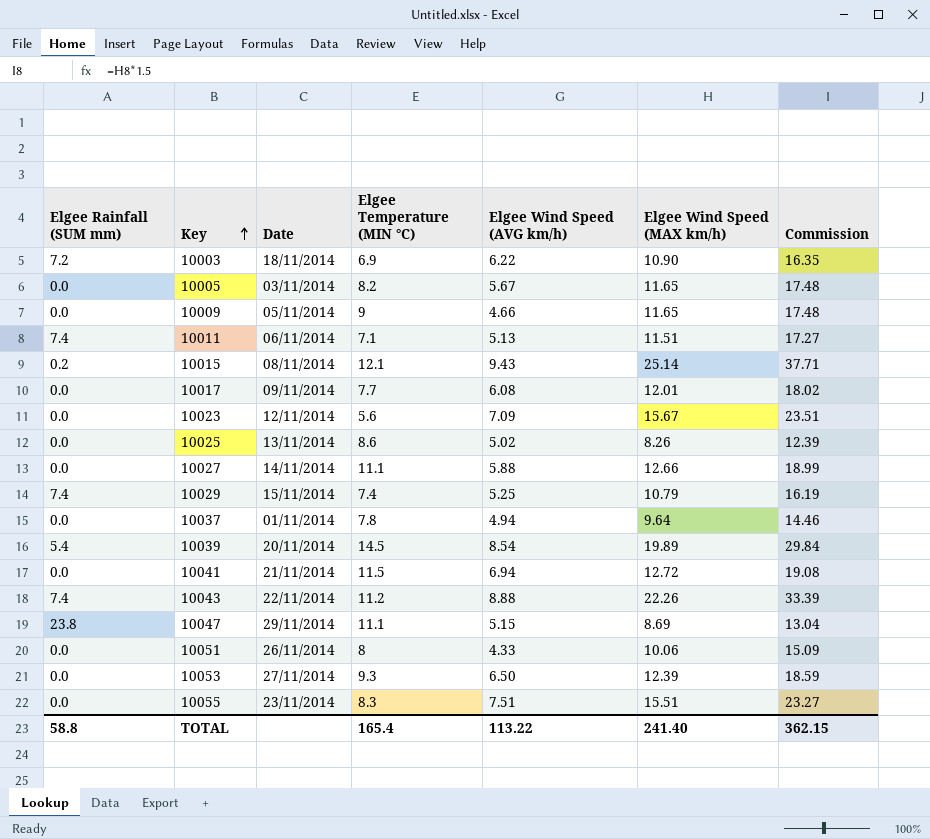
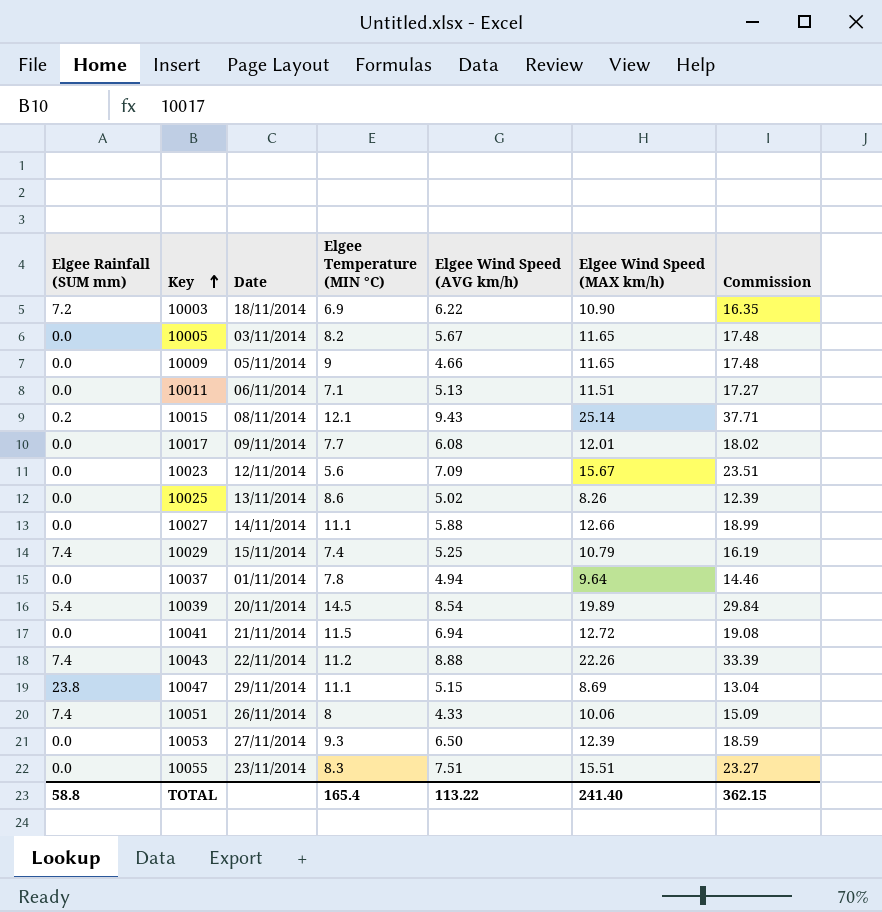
10011 | Elgee Rainfall (SUM mm): 7.4 -> 0.0
10051 | Elgee Rainfall (SUM mm): 0.0 -> 7.4

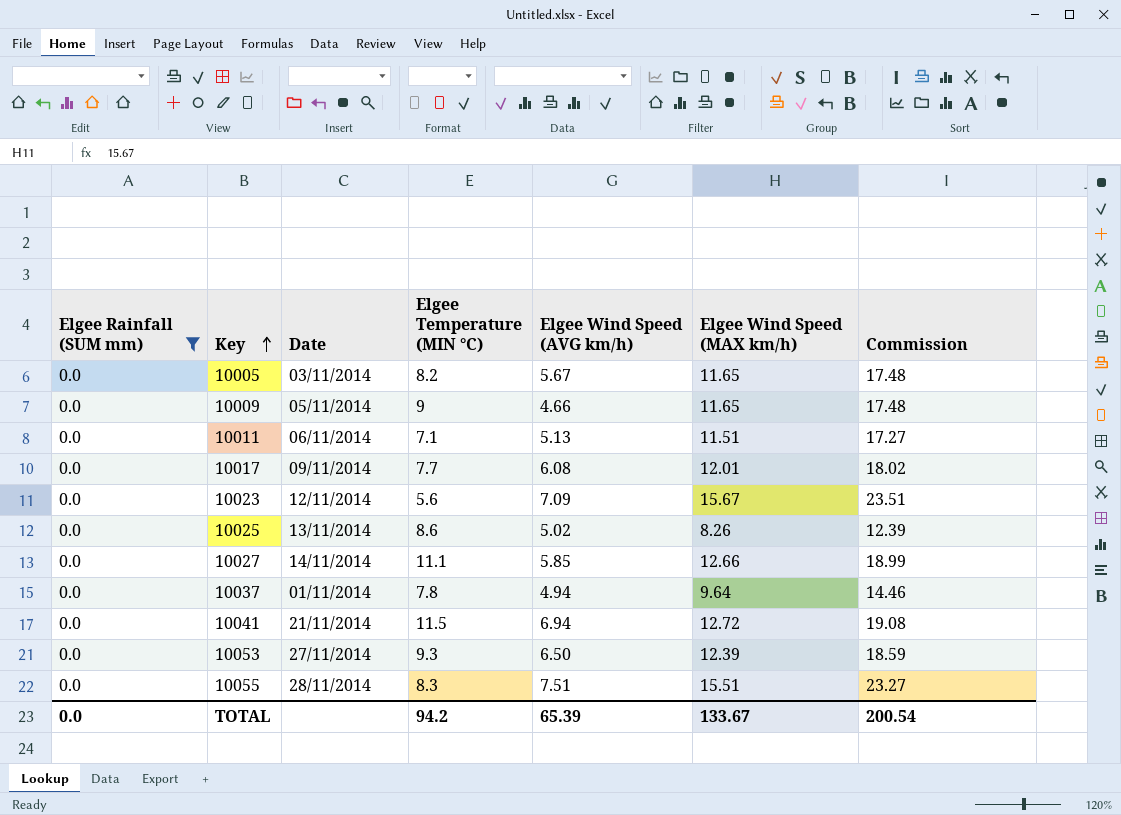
filter: none -> Elgee Rainfall (SUM mm) = 0.0
10027 | Elgee Wind Speed (AVG km/h): 5.88 -> 5.85
10055 | Date: 23/11/2014 -> 28/11/2014
TOTAL | Elgee Rainfall (SUM mm): 58.8 -> 0.0
TOTAL | Elgee Temperature (MIN °C): 165.4 -> 94.2
TOTAL | Elgee Wind Speed (AVG km/h): 113.22 -> 65.39
TOTAL | Elgee Wind Speed (MAX km/h): 241.40 -> 133.67
TOTAL | Commission: 362.15 -> 200.54

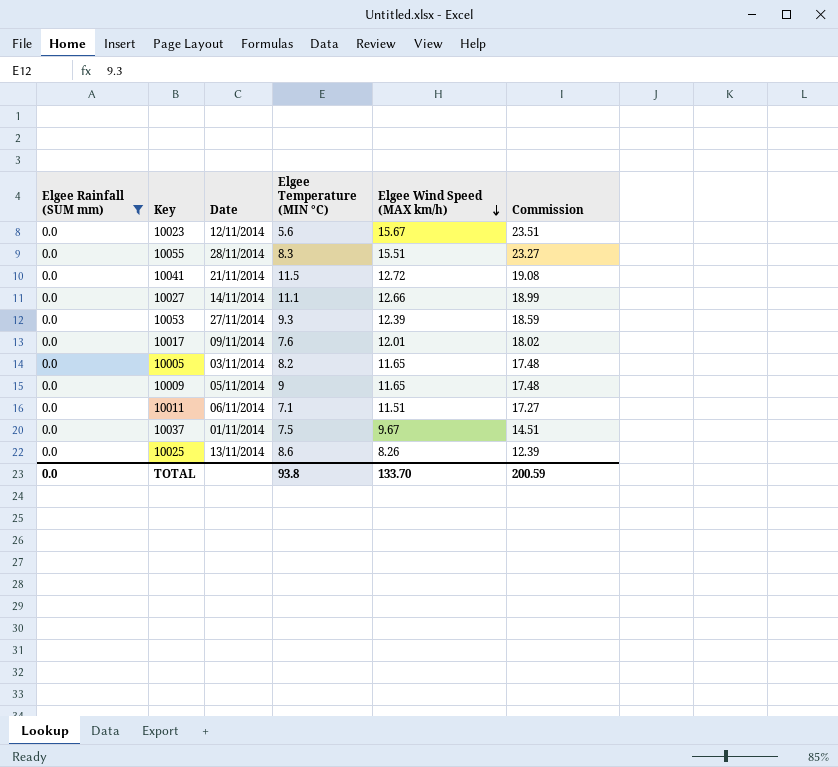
row order: Key ascending -> Elgee Wind Speed (MAX km/h) descending
column Elgee Wind Speed (AVG km/h) | position: 5 -> none
10017 | Elgee Temperature (MIN °C): 7.7 -> 7.6
10037 | Elgee Temperature (MIN °C): 7.8 -> 7.5
10037 | Elgee Wind Speed (MAX km/h): 9.64 -> 9.67
10037 | Commission: 14.46 -> 14.51
TOTAL | Elgee Temperature (MIN °C): 94.2 -> 93.8
TOTAL | Elgee Wind Speed (MAX km/h): 133.67 -> 133.70
TOTAL | Commission: 200.54 -> 200.59

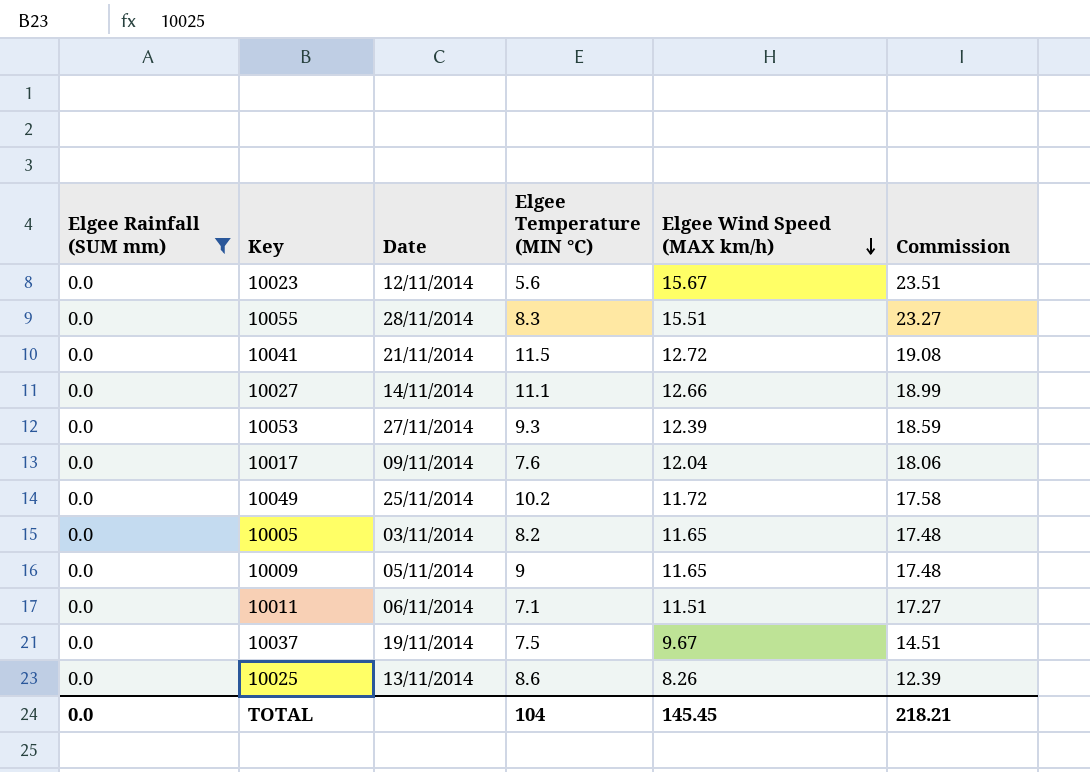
10017 | Elgee Wind Speed (MAX km/h): 12.01 -> 12.04
10017 | Commission: 18.02 -> 18.06
row 10049: none -> 0.0 | 25/11/2014 | 10.2 | 11.72 | 17.58
10037 | Date: 01/11/2014 -> 19/11/2014
TOTAL | Elgee Temperature (MIN °C): 93.8 -> 104
TOTAL | Elgee Wind Speed (MAX km/h): 133.70 -> 145.45
TOTAL | Commission: 200.59 -> 218.21

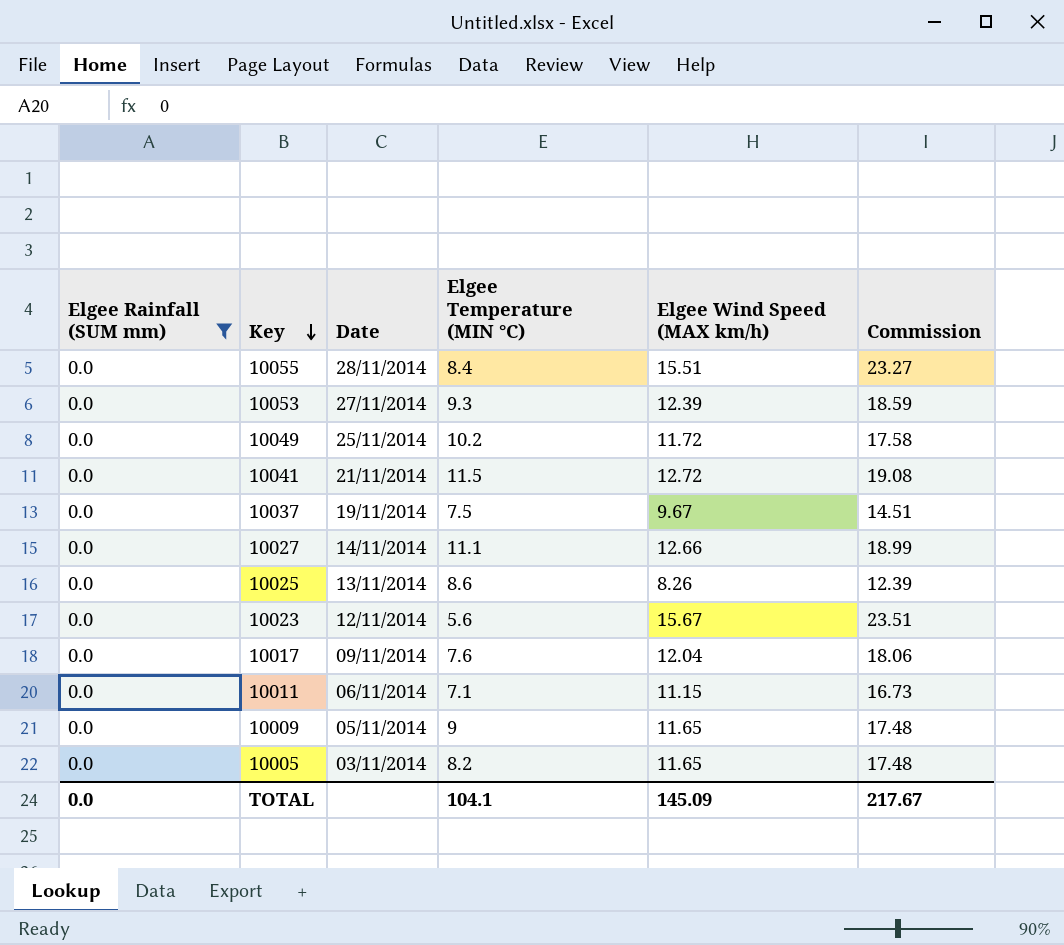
row order: Elgee Wind Speed (MAX km/h) descending -> Key descending
10055 | Elgee Temperature (MIN °C): 8.3 -> 8.4
10011 | Elgee Wind Speed (MAX km/h): 11.51 -> 11.15
10011 | Commission: 17.27 -> 16.73
TOTAL | Elgee Temperature (MIN °C): 104 -> 104.1
TOTAL | Elgee Wind Speed (MAX km/h): 145.45 -> 145.09
TOTAL | Commission: 218.21 -> 217.67

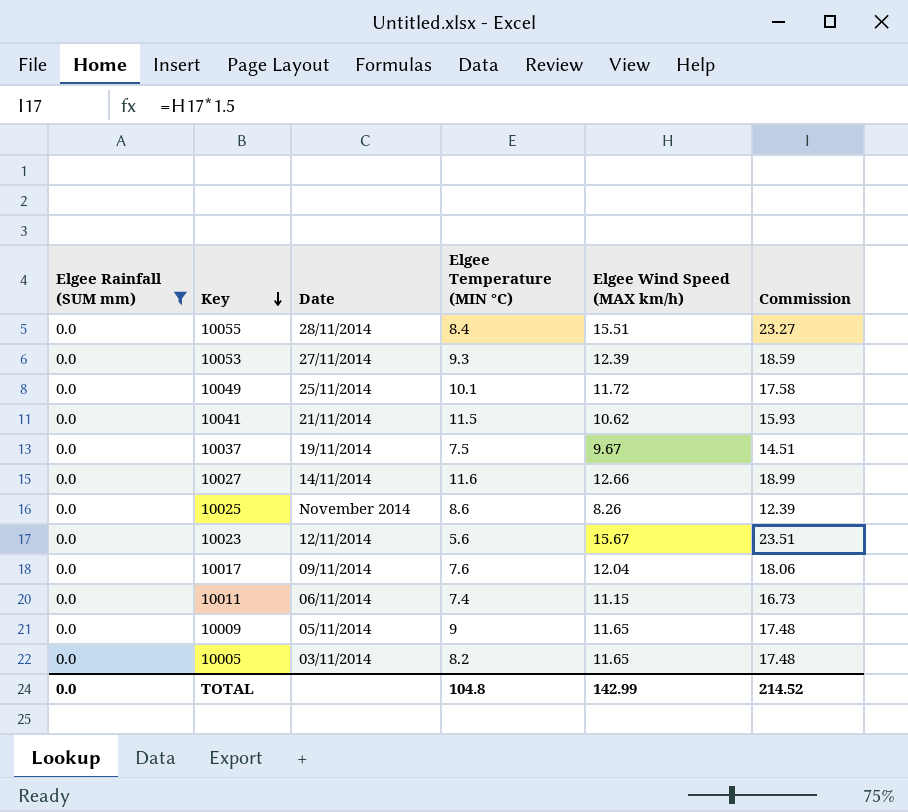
10049 | Elgee Temperature (MIN °C): 10.2 -> 10.1
10041 | Elgee Wind Speed (MAX km/h): 12.72 -> 10.62
10041 | Commission: 19.08 -> 15.93
10027 | Elgee Temperature (MIN °C): 11.1 -> 11.6
10025 | Date: 13/11/2014 -> November 2014
10011 | Elgee Temperature (MIN °C): 7.1 -> 7.4
TOTAL | Elgee Temperature (MIN °C): 104.1 -> 104.8
TOTAL | Elgee Wind Speed (MAX km/h): 145.09 -> 142.99
TOTAL | Commission: 217.67 -> 214.52

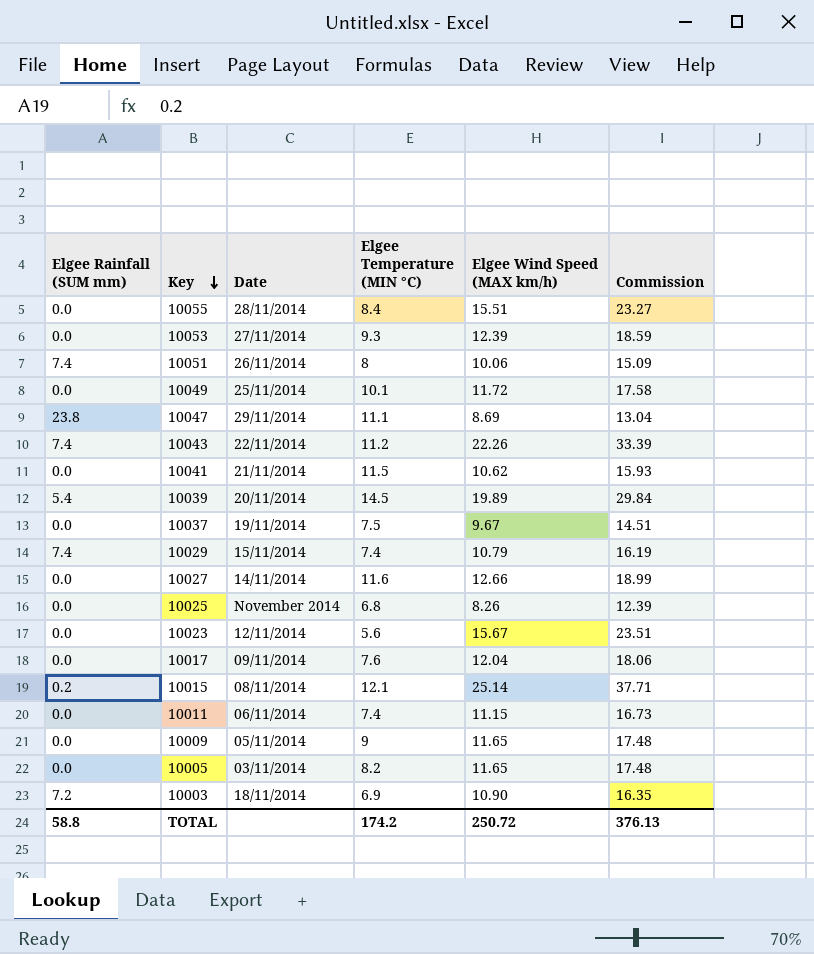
filter: Elgee Rainfall (SUM mm) = 0.0 -> none
10025 | Elgee Temperature (MIN °C): 8.6 -> 6.8
TOTAL | Elgee Rainfall (SUM mm): 0.0 -> 58.8
TOTAL | Elgee Temperature (MIN °C): 104.8 -> 174.2
TOTAL | Elgee Wind Speed (MAX km/h): 142.99 -> 250.72
TOTAL | Commission: 214.52 -> 376.13

